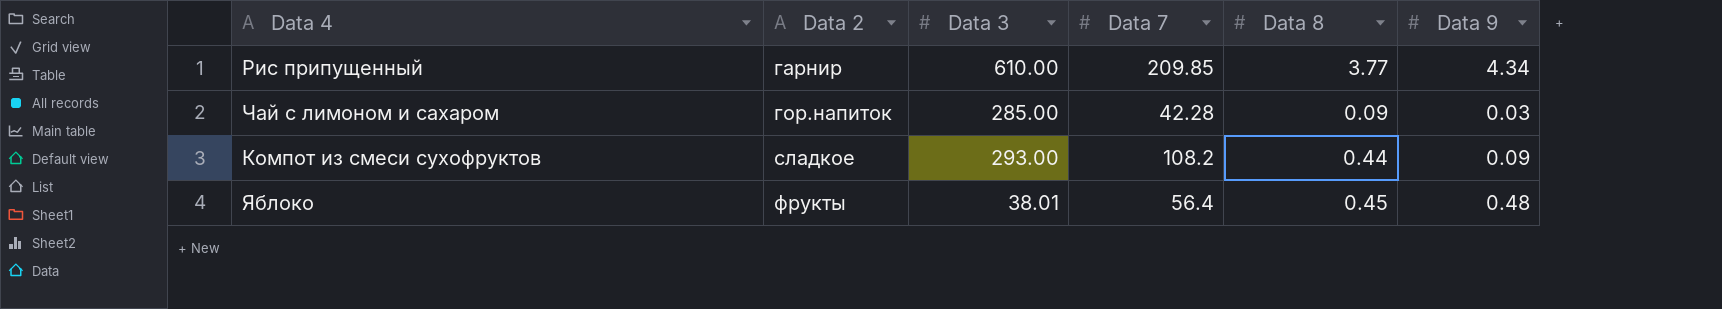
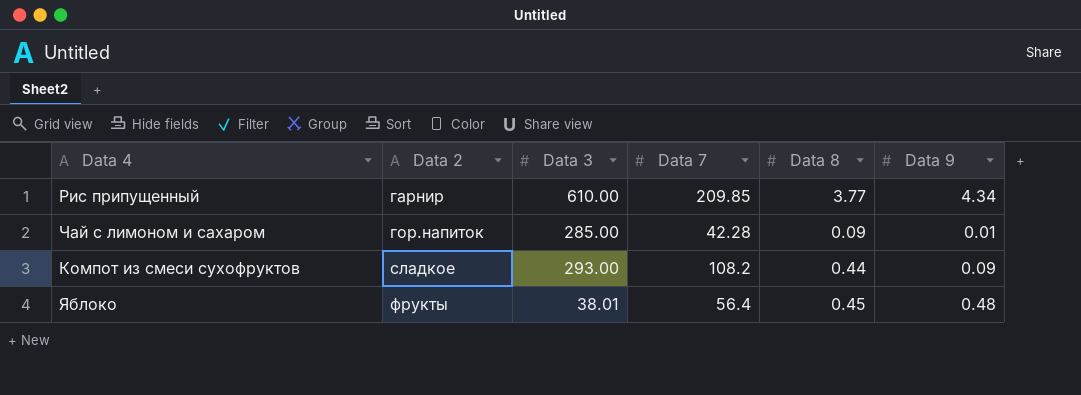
Чай с лимоном и сахаром | Data 9: 0.03 -> 0.01

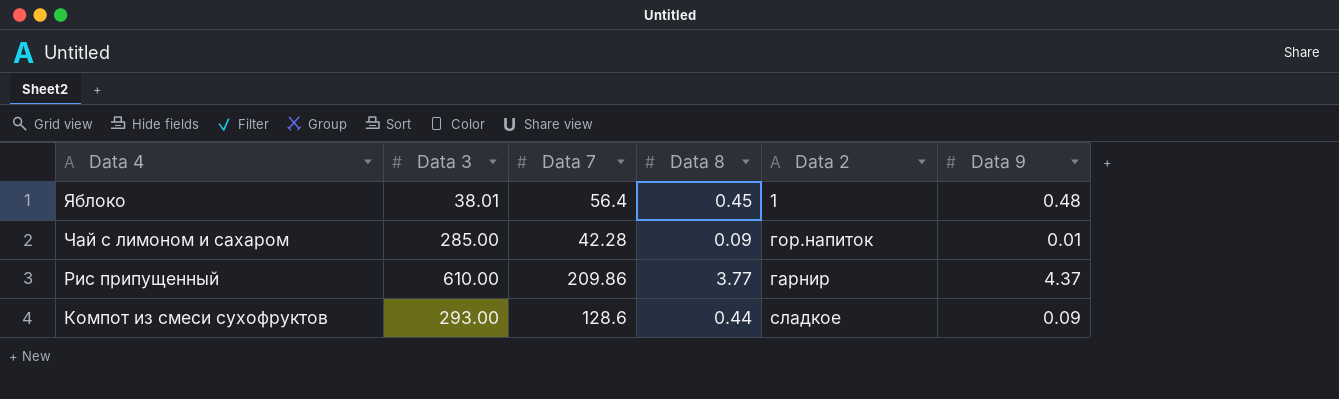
row order: Data 2 ascending -> Data 4 descending
column Data 2 | position: 2 -> 5
Яблоко | Data 2: фрукты -> 1
Рис припущенный | Data 7: 209.85 -> 209.86
Рис припущенный | Data 9: 4.34 -> 4.37
Компот из смеси сухофруктов | Data 7: 108.2 -> 128.6

